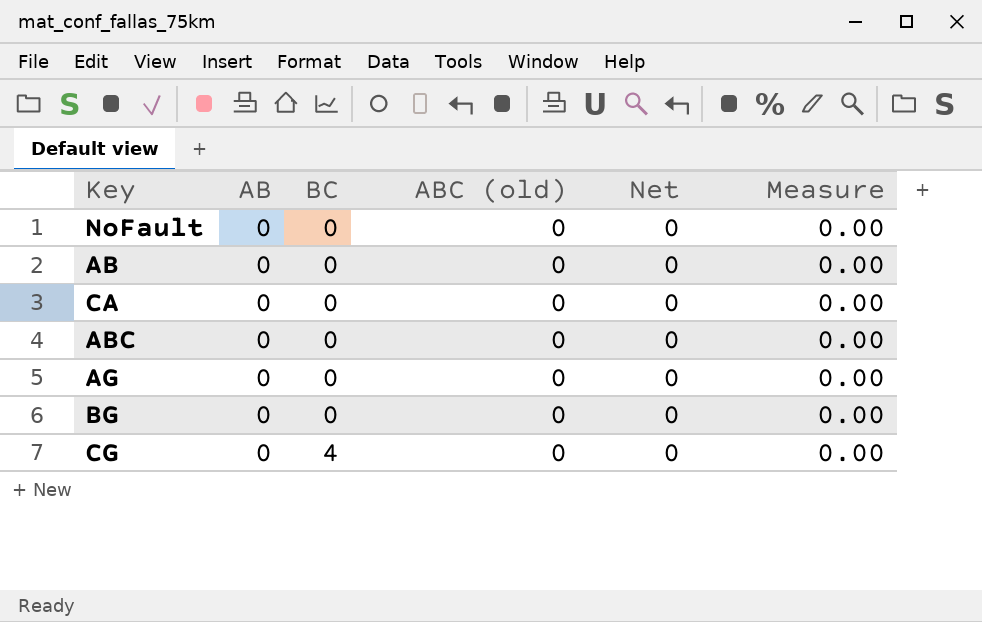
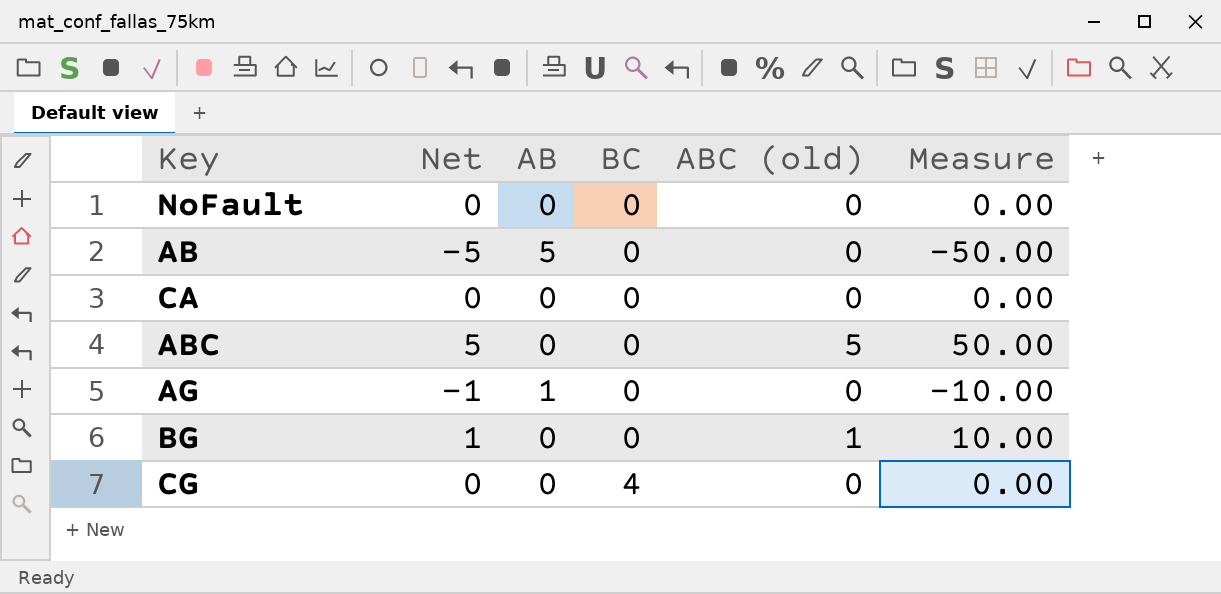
column Net | position: 5 -> 2
AB | Net: 0 -> -5
AB | AB: 0 -> 5
AB | Measure: 0.00 -> -50.00
ABC | Net: 0 -> 5
ABC | ABC (old): 0 -> 5
ABC | Measure: 0.00 -> 50.00
AG | Net: 0 -> -1
AG | AB: 0 -> 1
AG | Measure: 0.00 -> -10.00
BG | Net: 0 -> 1
BG | ABC (old): 0 -> 1
BG | Measure: 0.00 -> 10.00

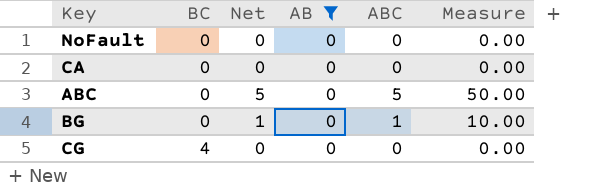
filter: none -> AB = 0
column BC | position: 4 -> 2
column name: ABC (old) -> ABC

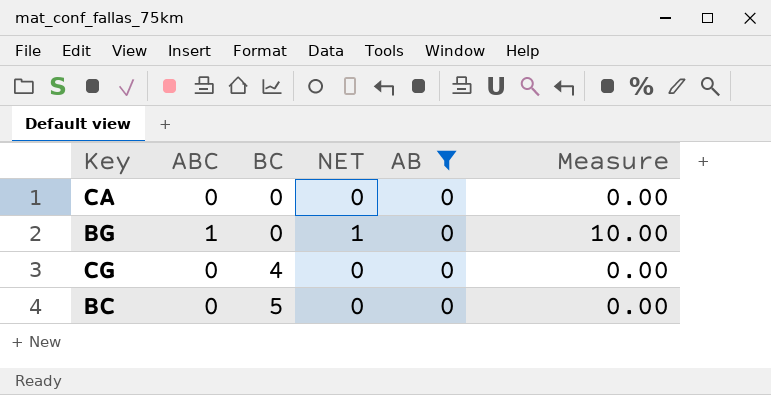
column ABC | position: 5 -> 2
column name: Net -> NET
row NoFault: 0 | 0 | 0 | 0 | 0.00 -> none
row ABC: 0 | 5 | 0 | 5 | 50.00 -> none
row BC: none -> 0 | 5 | 0 | 0 | 0.00

